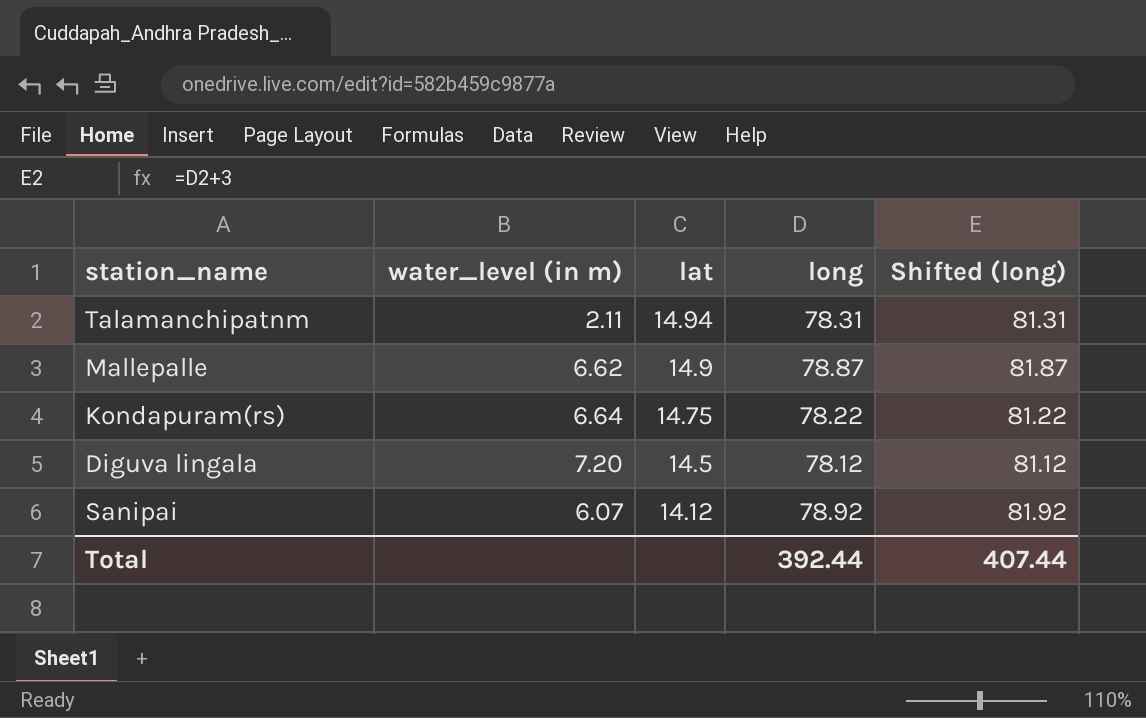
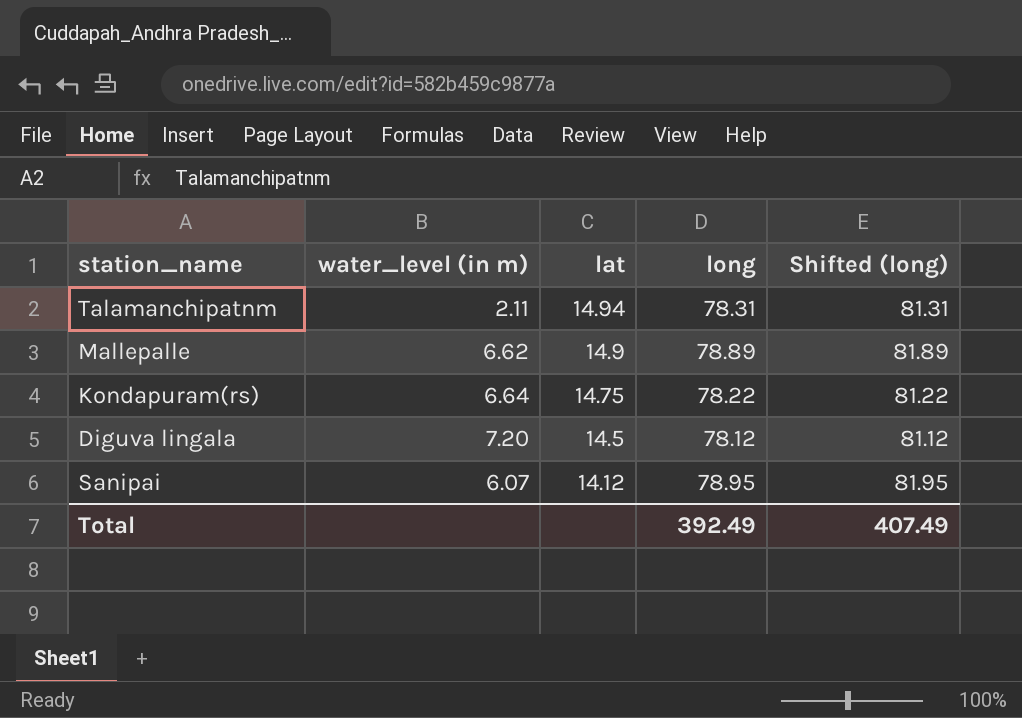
Mallepalle | long: 78.87 -> 78.89
Mallepalle | Shifted (long): 81.87 -> 81.89
Sanipai | long: 78.92 -> 78.95
Sanipai | Shifted (long): 81.92 -> 81.95
Total | long: 392.44 -> 392.49
Total | Shifted (long): 407.44 -> 407.49

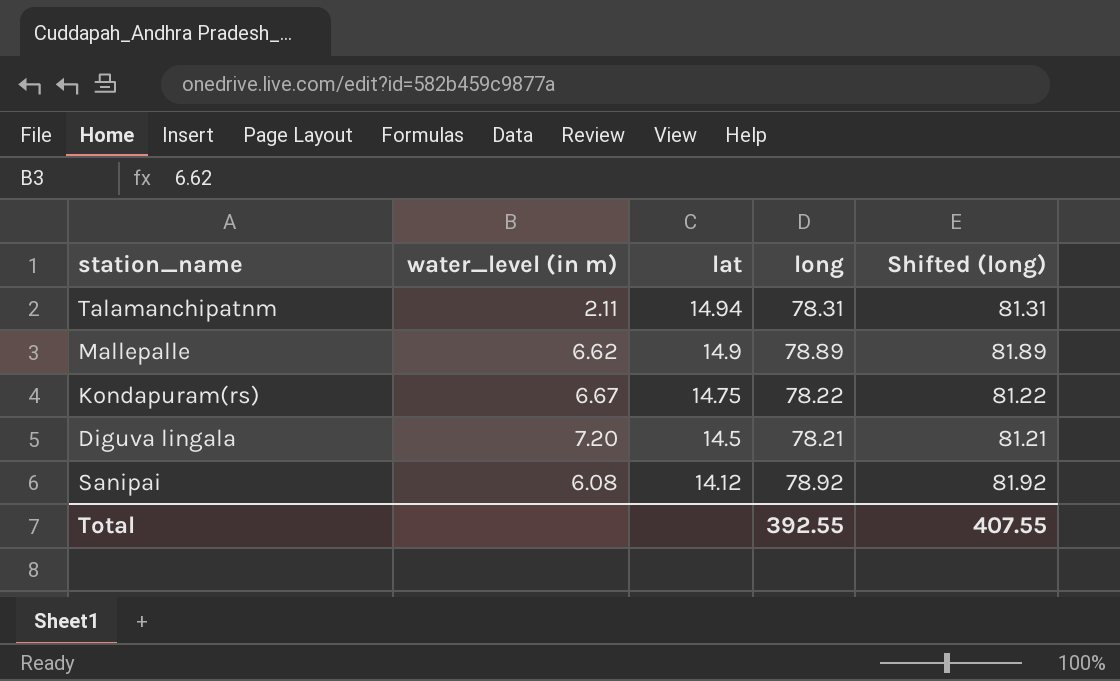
Kondapuram(rs) | water_level (in m): 6.64 -> 6.67
Diguva lingala | long: 78.12 -> 78.21
Diguva lingala | Shifted (long): 81.12 -> 81.21
Sanipai | water_level (in m): 6.07 -> 6.08
Sanipai | long: 78.95 -> 78.92
Sanipai | Shifted (long): 81.95 -> 81.92
Total | long: 392.49 -> 392.55
Total | Shifted (long): 407.49 -> 407.55

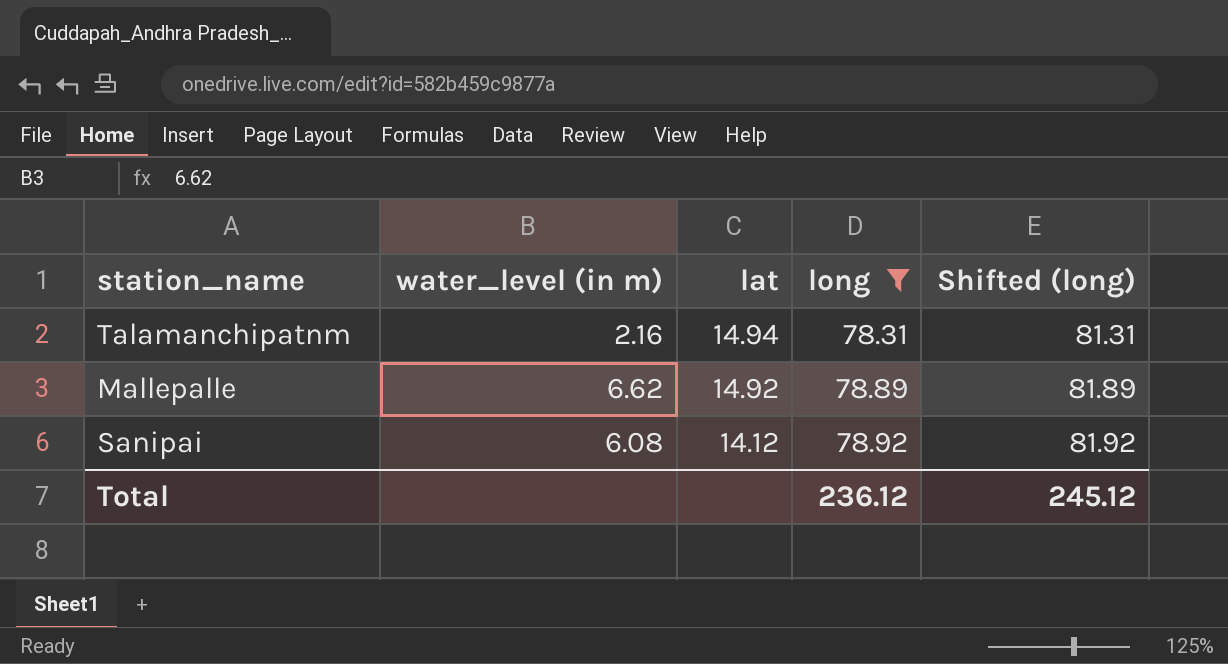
filter: none -> long >= 78.31
Talamanchipatnm | water_level (in m): 2.11 -> 2.16
Mallepalle | lat: 14.9 -> 14.92
Total | long: 392.55 -> 236.12
Total | Shifted (long): 407.55 -> 245.12

